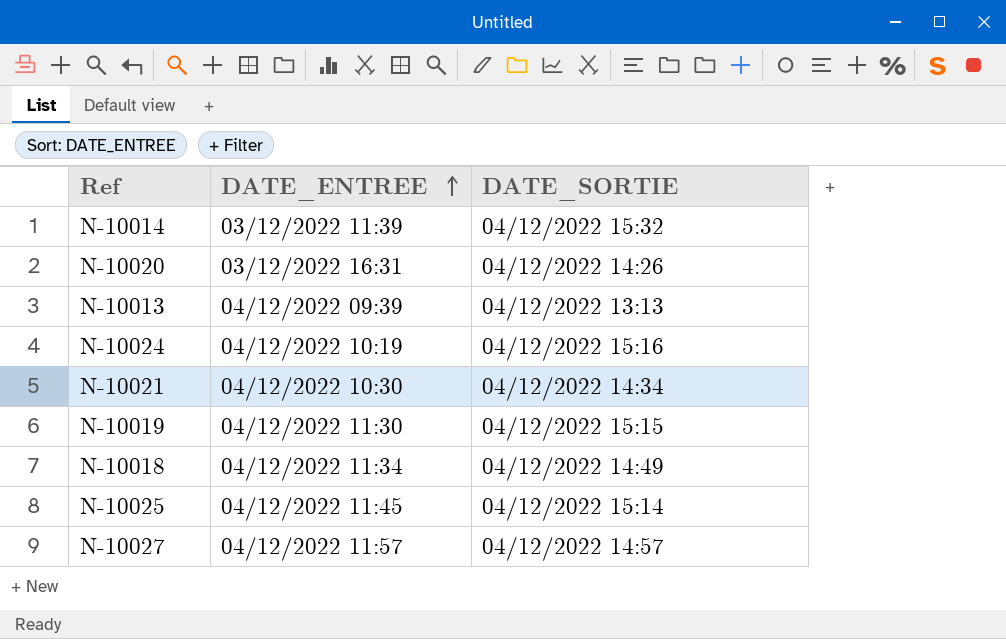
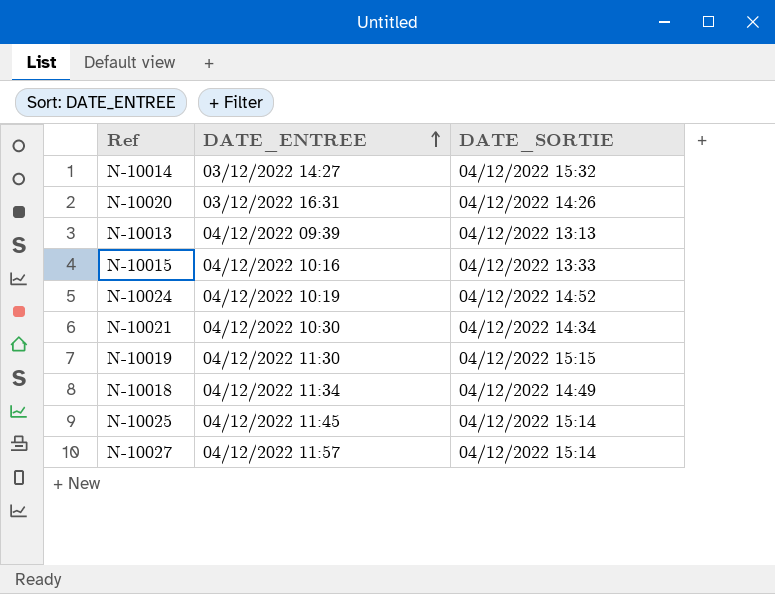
N-10014 | DATE_ENTREE: 03/12/2022 11:39 -> 03/12/2022 14:27
row N-10015: none -> 04/12/2022 10:16 | 04/12/2022 13:33
N-10024 | DATE_SORTIE: 04/12/2022 15:16 -> 04/12/2022 14:52
N-10027 | DATE_SORTIE: 04/12/2022 14:57 -> 04/12/2022 15:14

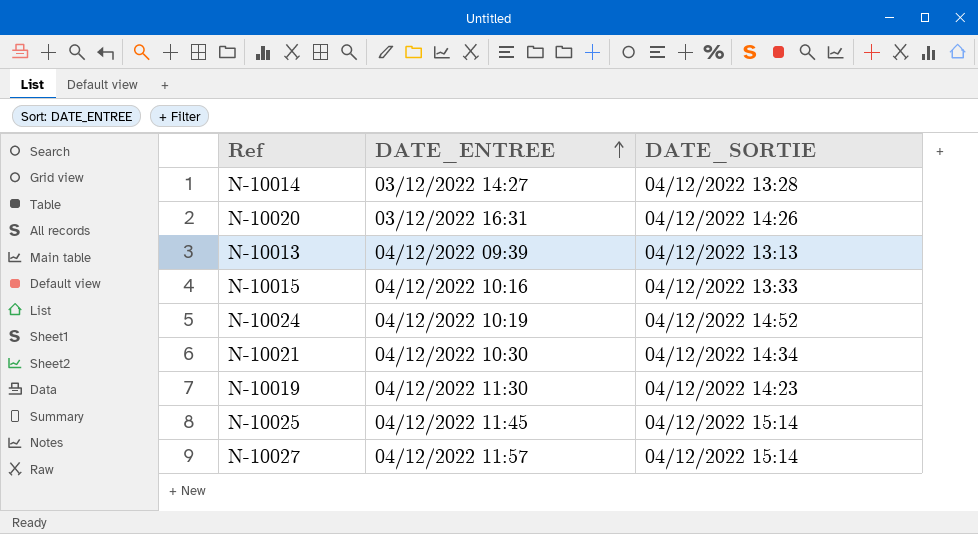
row N-10018: 04/12/2022 11:34 | 04/12/2022 14:49 -> none
N-10014 | DATE_SORTIE: 04/12/2022 15:32 -> 04/12/2022 13:28
N-10019 | DATE_SORTIE: 04/12/2022 15:15 -> 04/12/2022 14:23

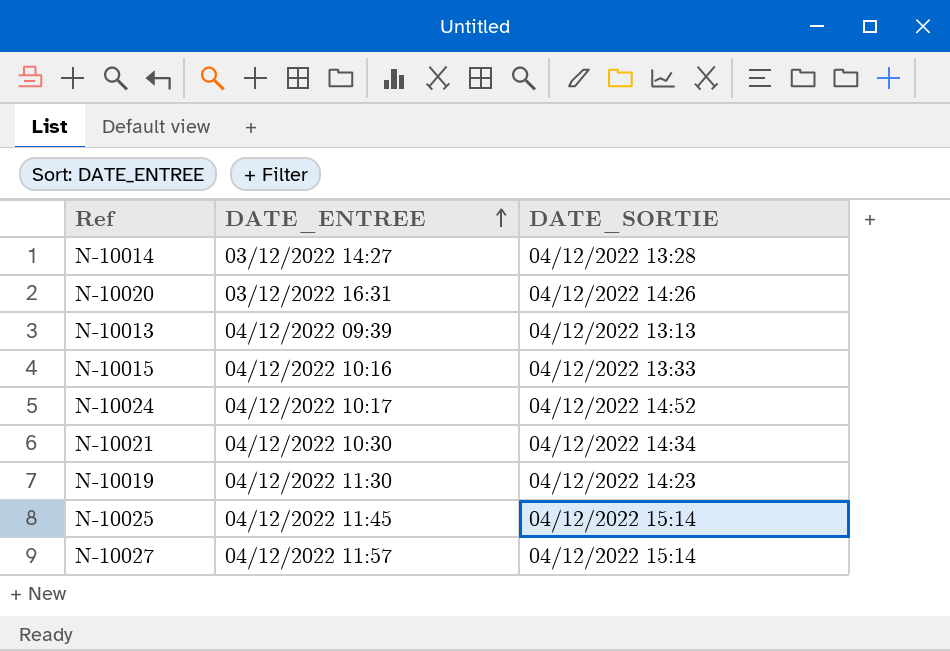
N-10024 | DATE_ENTREE: 04/12/2022 10:19 -> 04/12/2022 10:17

